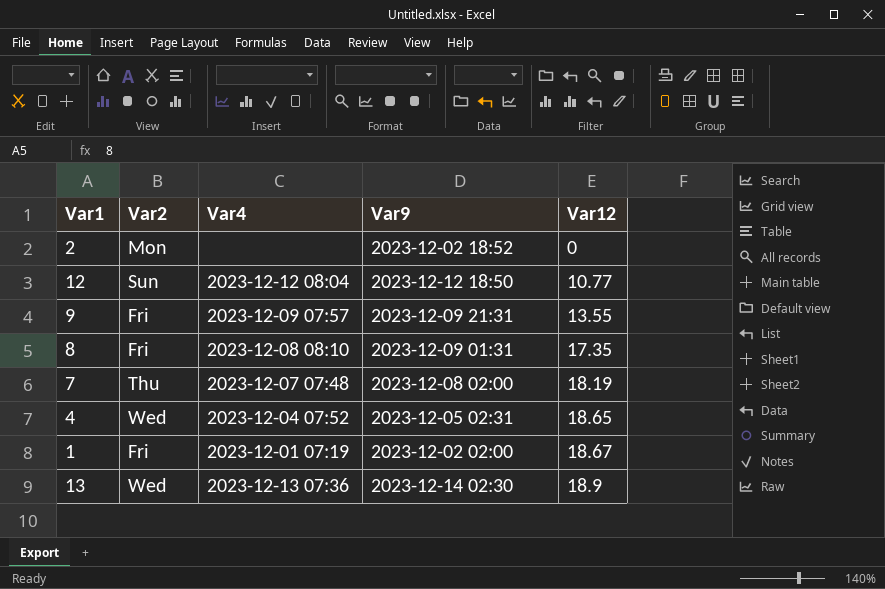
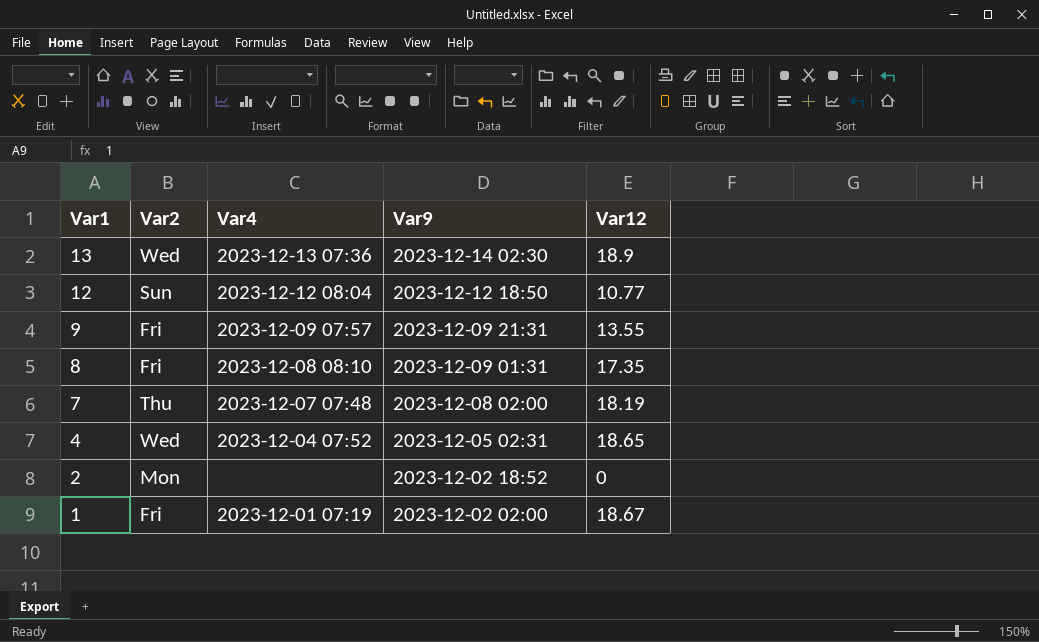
row order: Var12 ascending -> Var1 descending

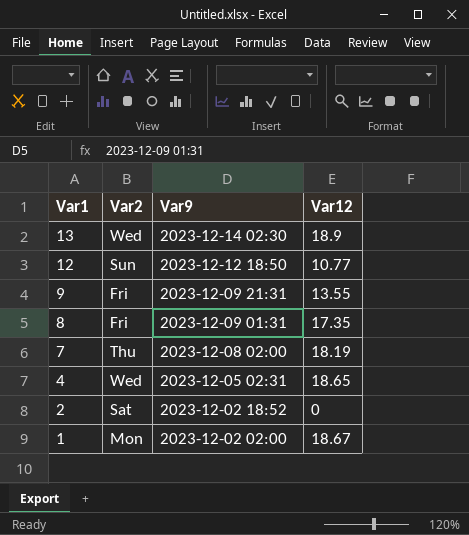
column Var4 | position: 3 -> none
2 | Var2: Mon -> Sat
1 | Var2: Fri -> Mon

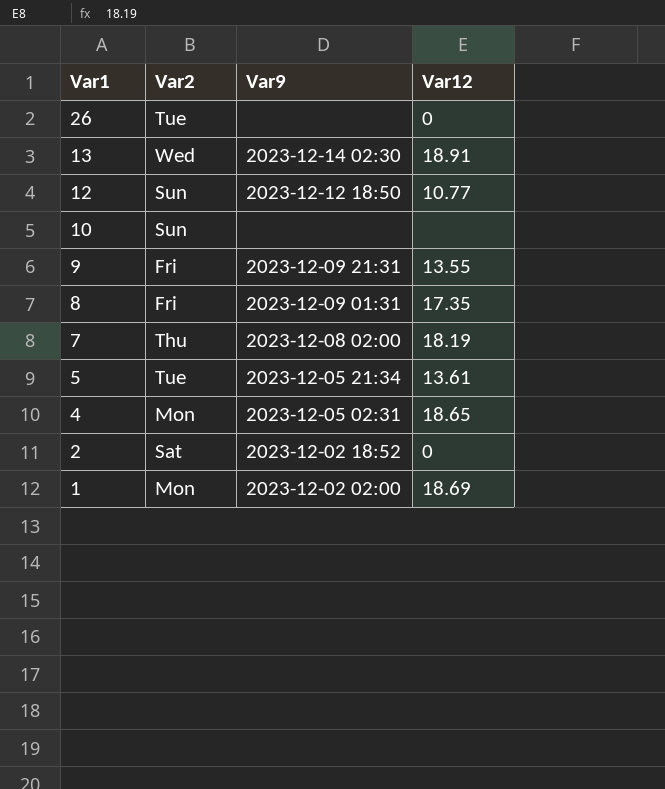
row 26: none -> Tue | none | 0
13 | Var12: 18.9 -> 18.91
row 10: none -> Sun | none | none
row 5: none -> Tue | 2023-12-05 21:34 | 13.61
4 | Var2: Wed -> Mon
1 | Var12: 18.67 -> 18.69

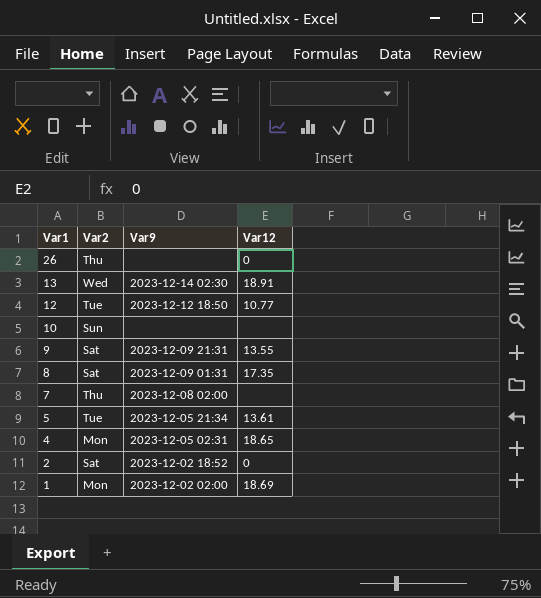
26 | Var2: Tue -> Thu
12 | Var2: Sun -> Tue
9 | Var2: Fri -> Sat
8 | Var2: Fri -> Sat
7 | Var12: 18.19 -> none

